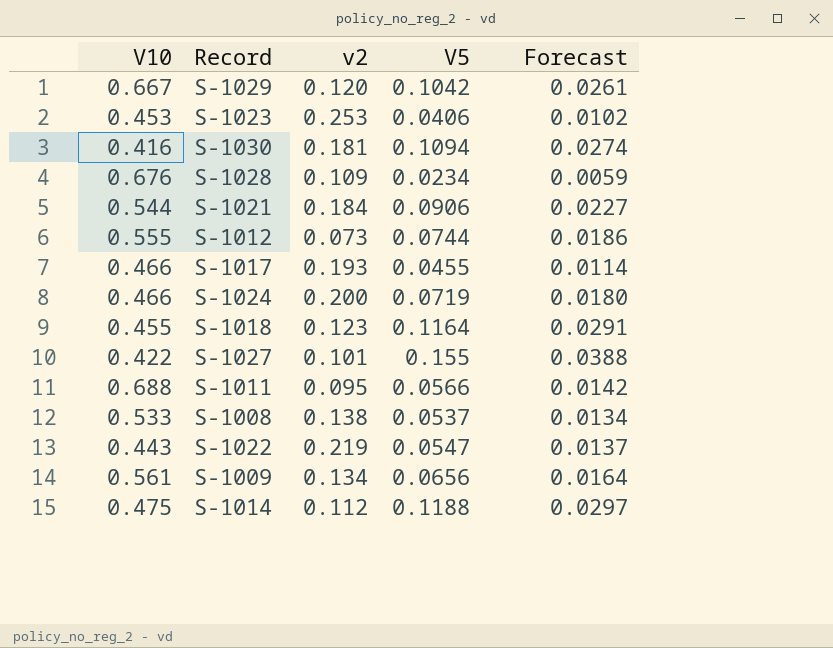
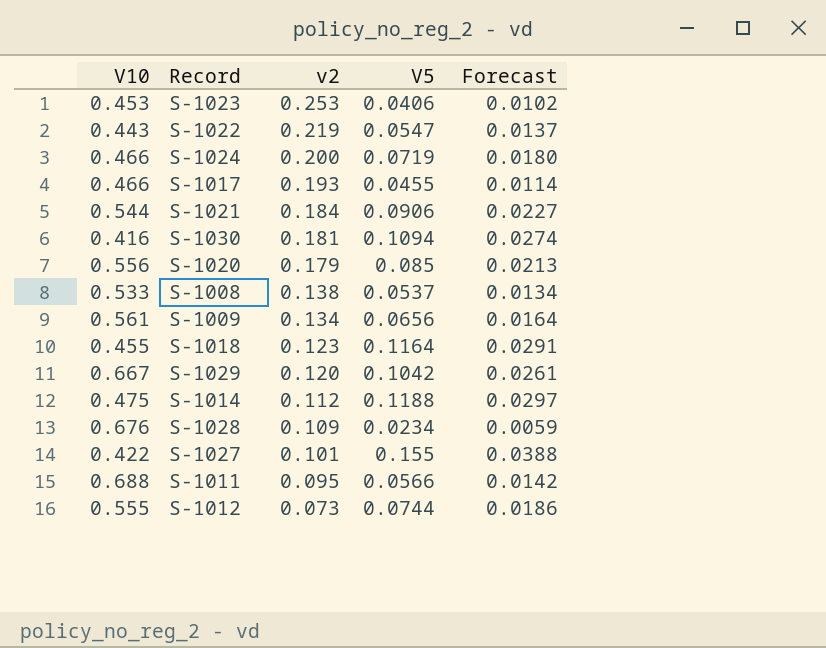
row order: none -> v2 descending
row S-1020: none -> 0.556 | 0.179 | 0.085 | 0.0213

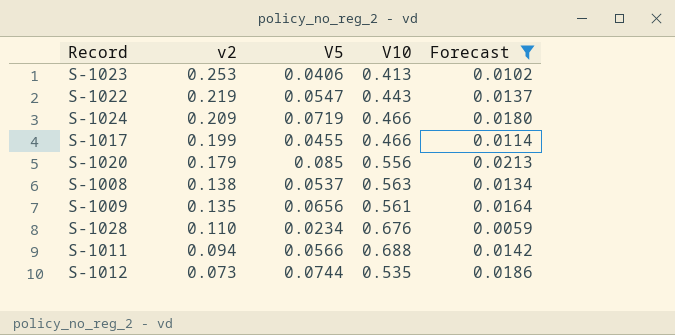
filter: none -> Forecast <= 0.0213
column V10 | position: 1 -> 4
S-1023 | V10: 0.453 -> 0.413
S-1024 | v2: 0.200 -> 0.209
S-1017 | v2: 0.193 -> 0.199
S-1008 | V10: 0.533 -> 0.563
S-1009 | v2: 0.134 -> 0.135
S-1028 | v2: 0.109 -> 0.110
S-1011 | v2: 0.095 -> 0.094
S-1012 | V10: 0.555 -> 0.535

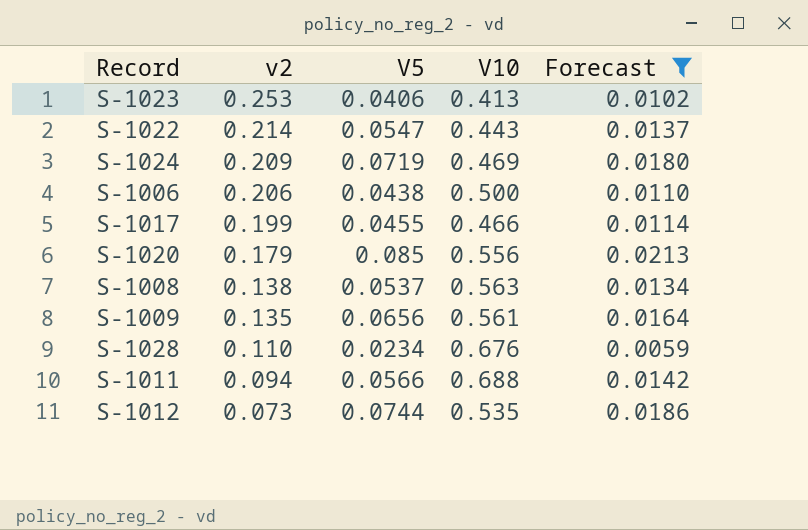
S-1022 | v2: 0.219 -> 0.214
S-1024 | V10: 0.466 -> 0.469
row S-1006: none -> 0.206 | 0.0438 | 0.500 | 0.0110

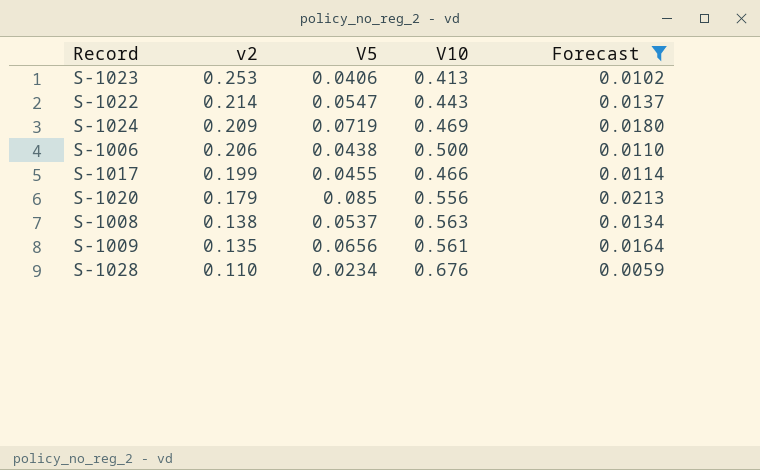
row S-1011: 0.094 | 0.0566 | 0.688 | 0.0142 -> none
row S-1012: 0.073 | 0.0744 | 0.535 | 0.0186 -> none

